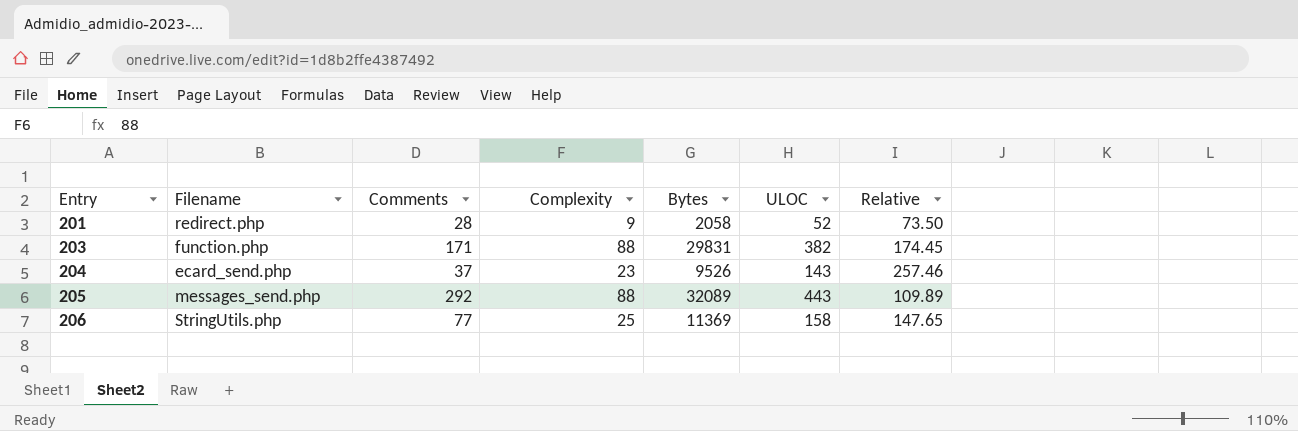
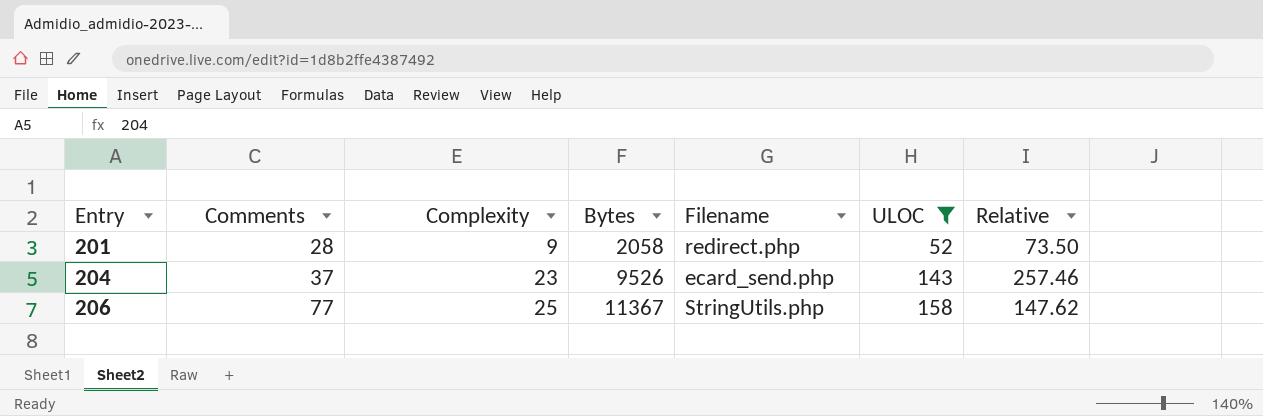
filter: none -> ULOC <= 158
column Filename | position: 2 -> 5
206 | Bytes: 11369 -> 11367
206 | Relative: 147.65 -> 147.62

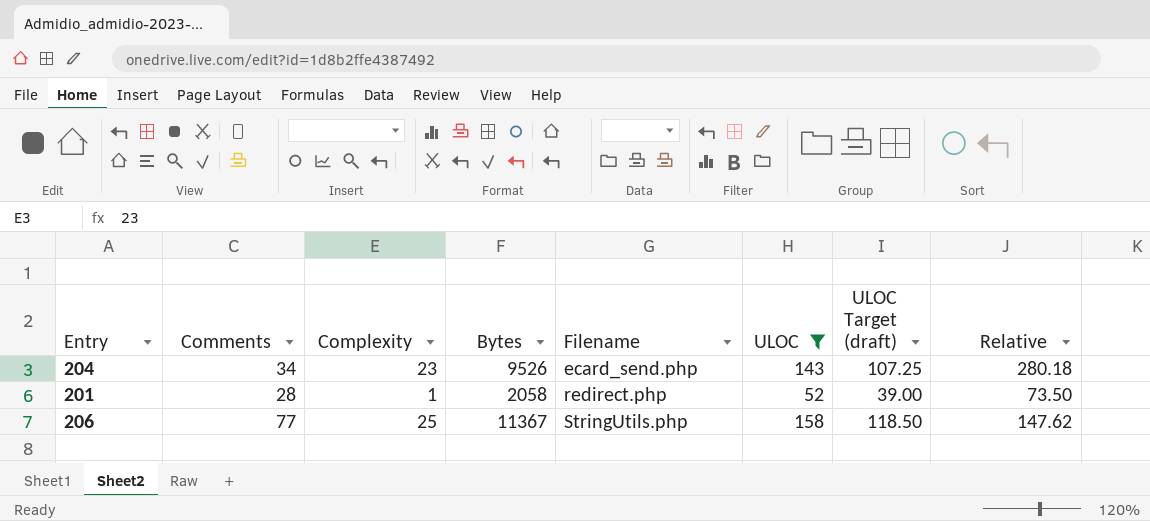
row order: Entry ascending -> Filename ascending
column ULOC Target (draft) | formula: none -> [ULOC] * 0.75
204 | Comments: 37 -> 34
204 | Relative: 257.46 -> 280.18
201 | Complexity: 9 -> 1

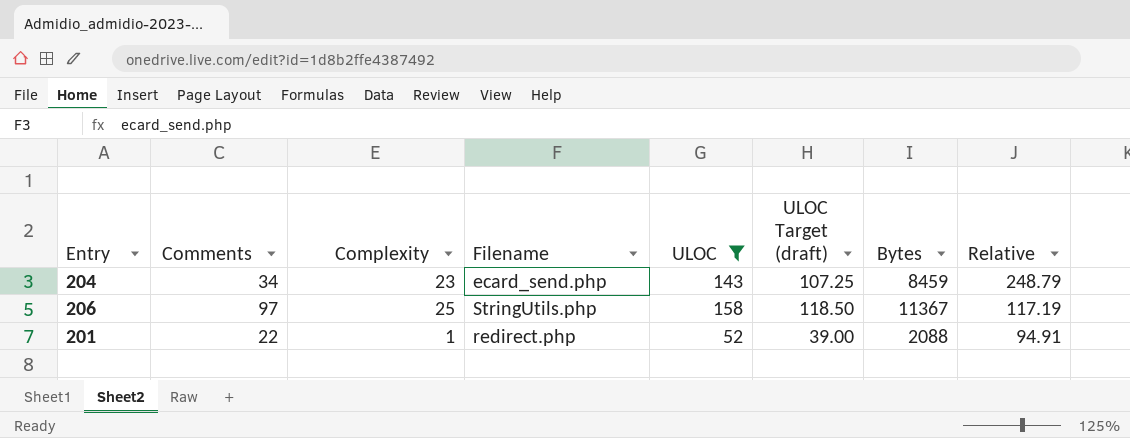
row order: Filename ascending -> Relative descending
column Bytes | position: 4 -> 7
204 | Bytes: 9526 -> 8459
204 | Relative: 280.18 -> 248.79
206 | Comments: 77 -> 97
206 | Relative: 147.62 -> 117.19
201 | Comments: 28 -> 22
201 | Bytes: 2058 -> 2088
201 | Relative: 73.50 -> 94.91

